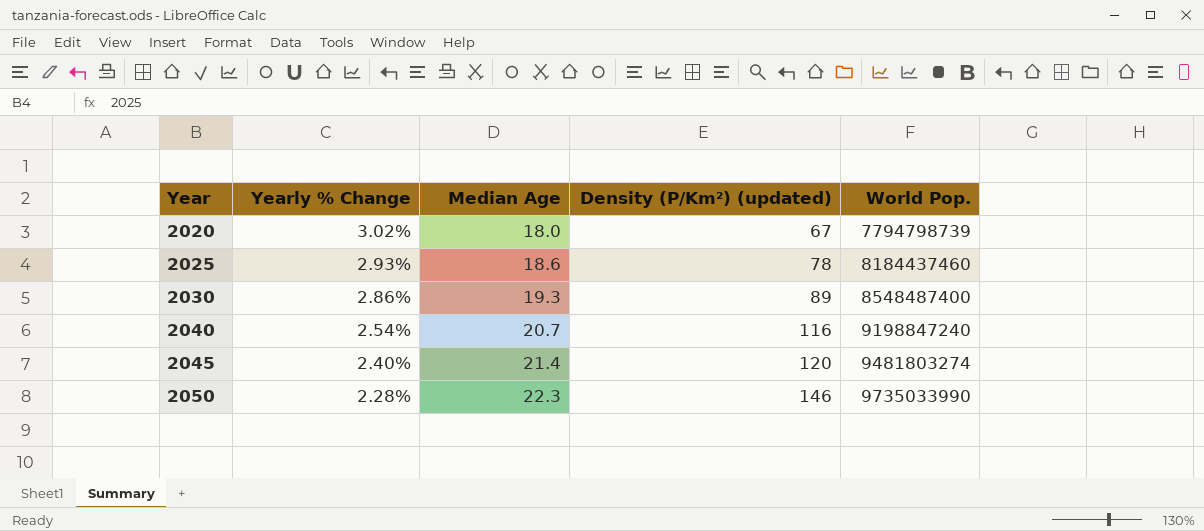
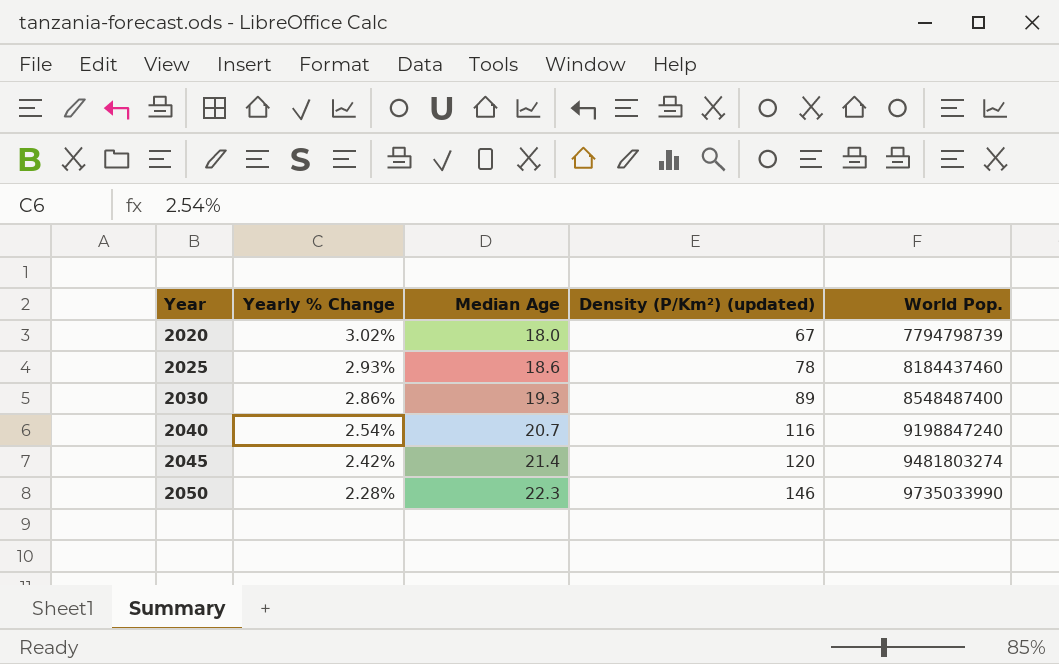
2045 | Yearly % Change: 2.40% -> 2.42%

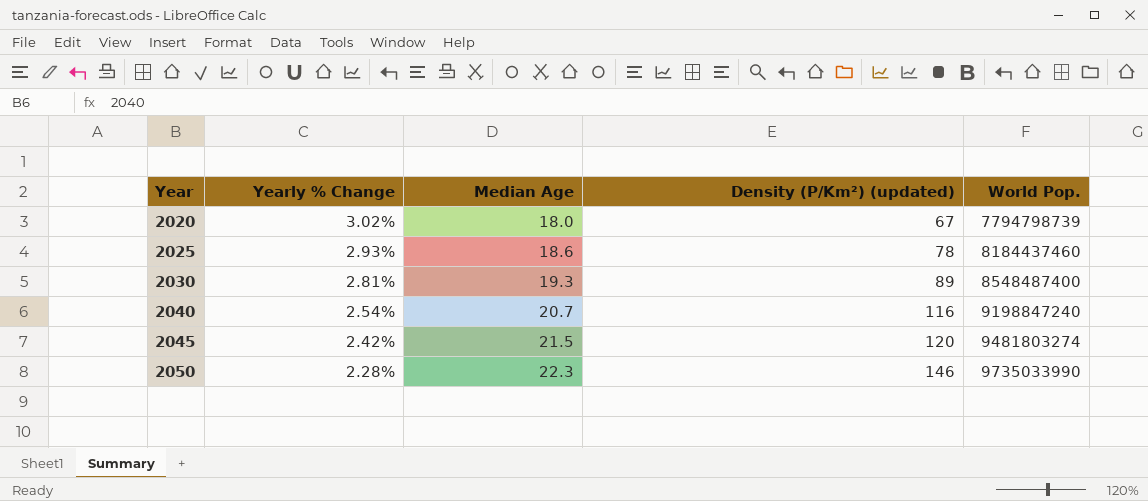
2030 | Yearly % Change: 2.86% -> 2.81%
2045 | Median Age: 21.4 -> 21.5

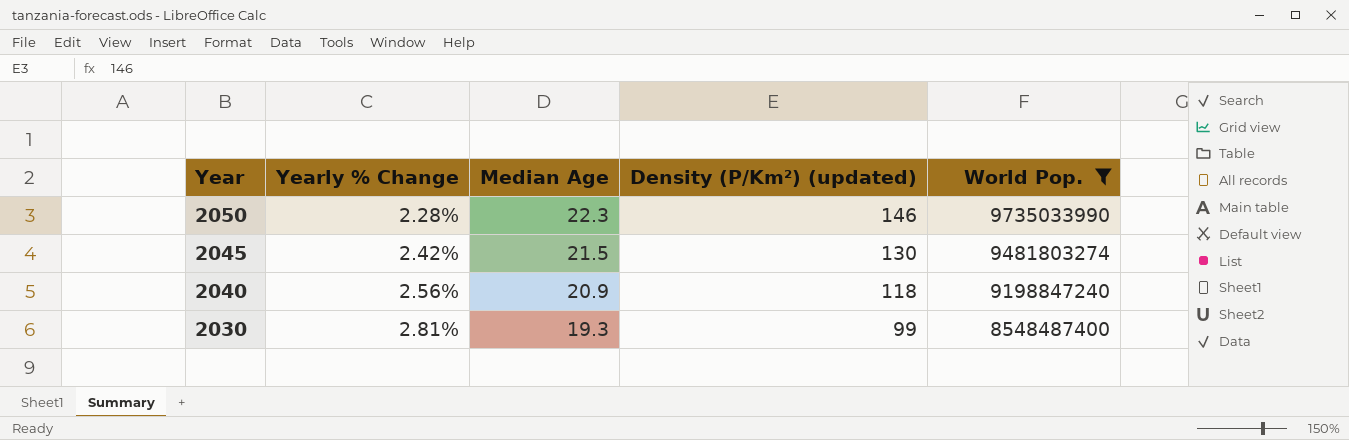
filter: none -> World Pop. >= 8548487400
row order: Year ascending -> Year descending
2045 | Density (P/Km²) (updated): 120 -> 130
2040 | Yearly % Change: 2.54% -> 2.56%
2040 | Median Age: 20.7 -> 20.9
2040 | Density (P/Km²) (updated): 116 -> 118
2030 | Density (P/Km²) (updated): 89 -> 99

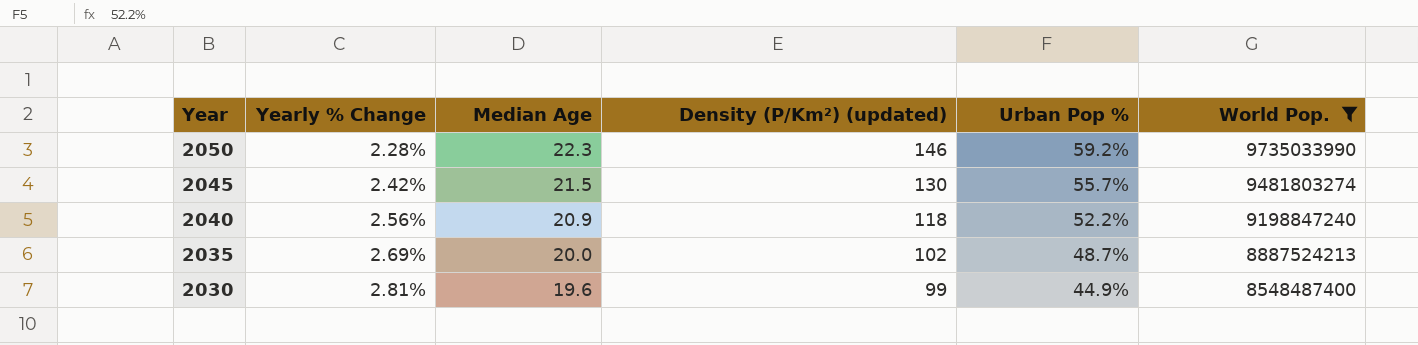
column Urban Pop % | position: none -> 5
row 2035: none -> 2.69% | 20.0 | 102 | 48.7% | 8887524213
2030 | Median Age: 19.3 -> 19.6

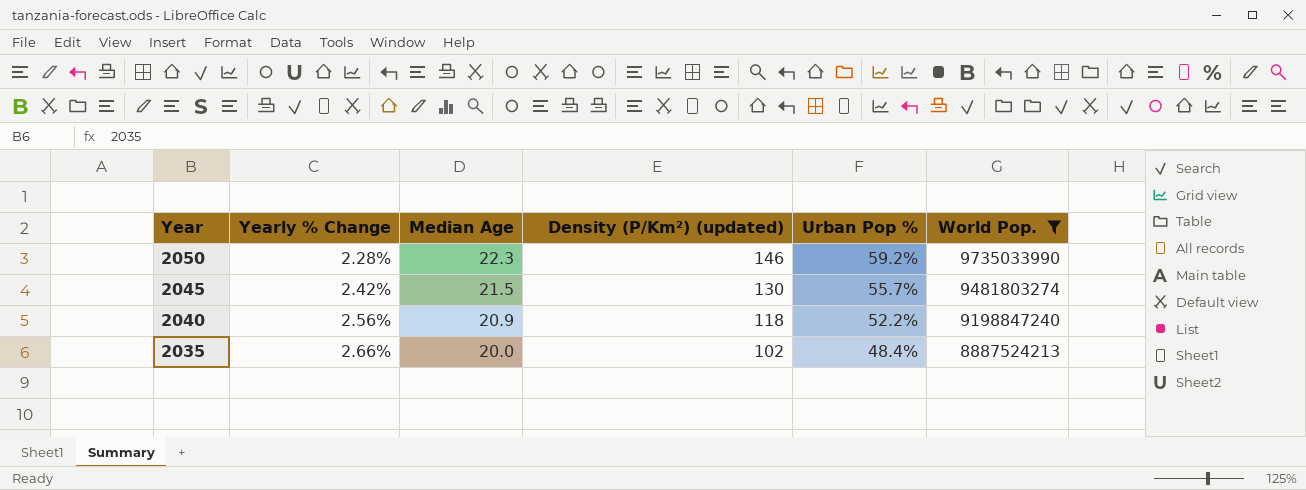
row 2030: 2.81% | 19.6 | 99 | 44.9% | 8548487400 -> none
2035 | Yearly % Change: 2.69% -> 2.66%
2035 | Urban Pop %: 48.7% -> 48.4%

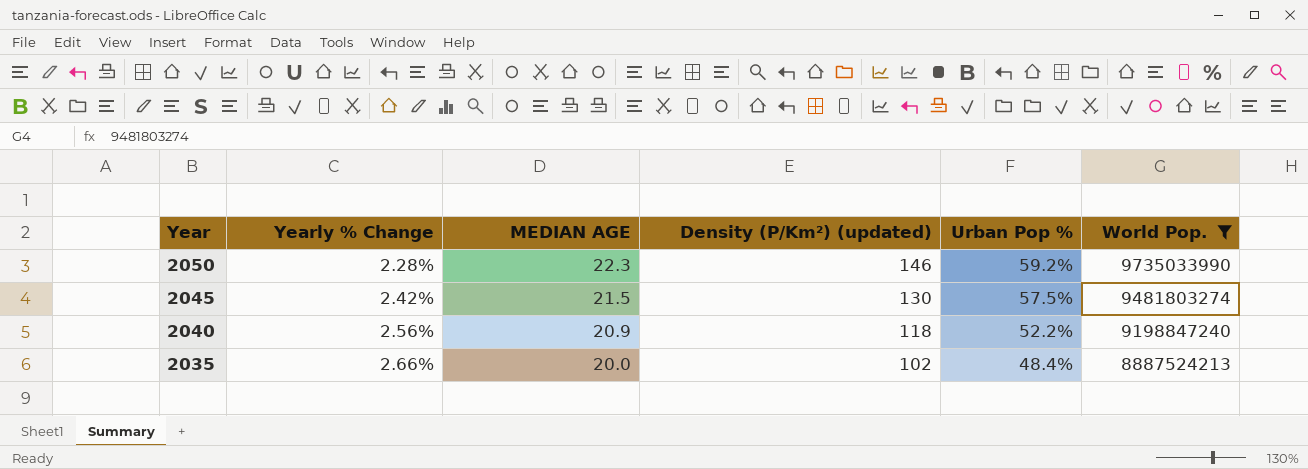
column name: Median Age -> MEDIAN AGE
2045 | Urban Pop %: 55.7% -> 57.5%

